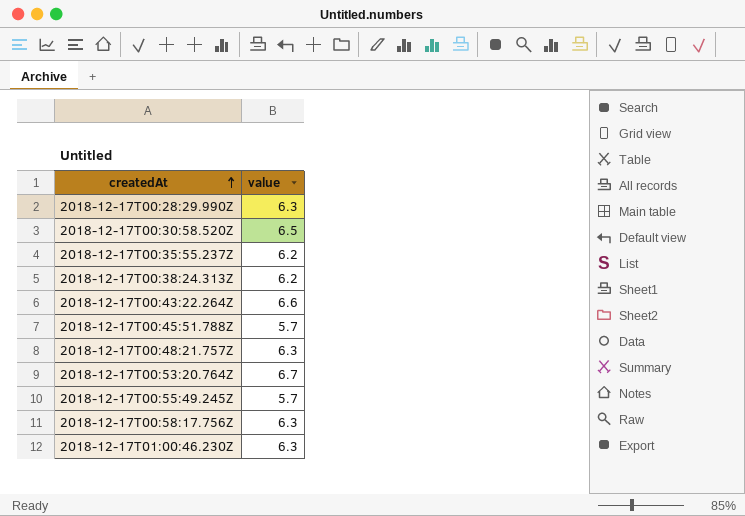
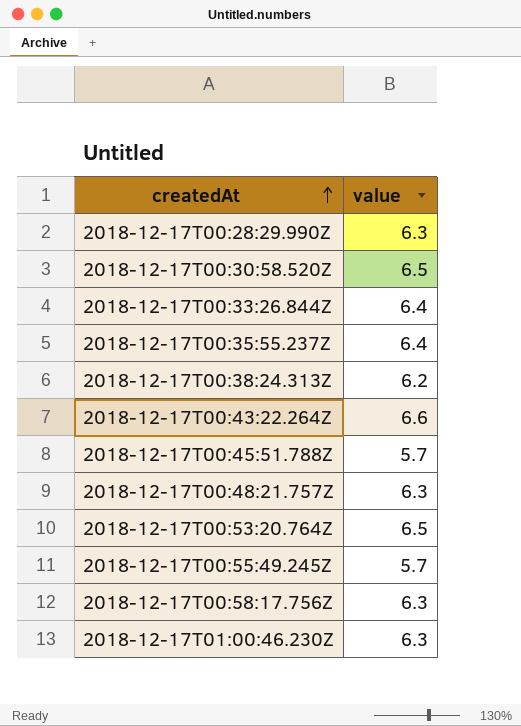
row 2018-12-17T00:33:26.844Z: none -> 6.4
2018-12-17T00:35:55.237Z | value: 6.2 -> 6.4
2018-12-17T00:53:20.764Z | value: 6.7 -> 6.5

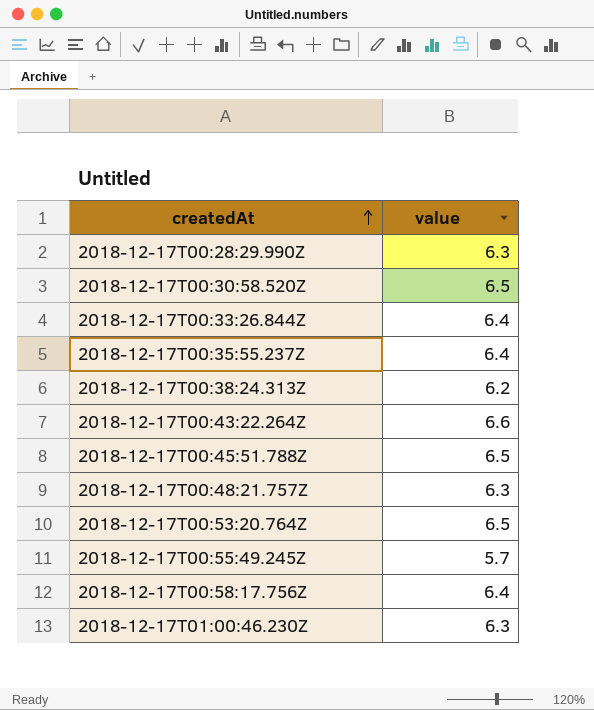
2018-12-17T00:45:51.788Z | value: 5.7 -> 6.5
2018-12-17T00:58:17.756Z | value: 6.3 -> 6.4

